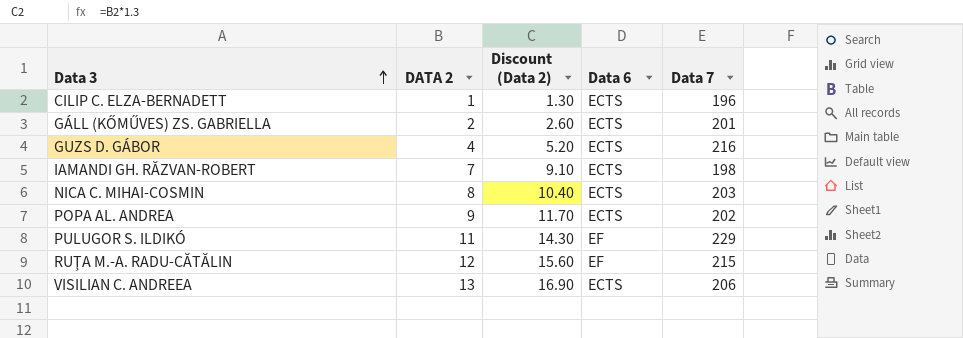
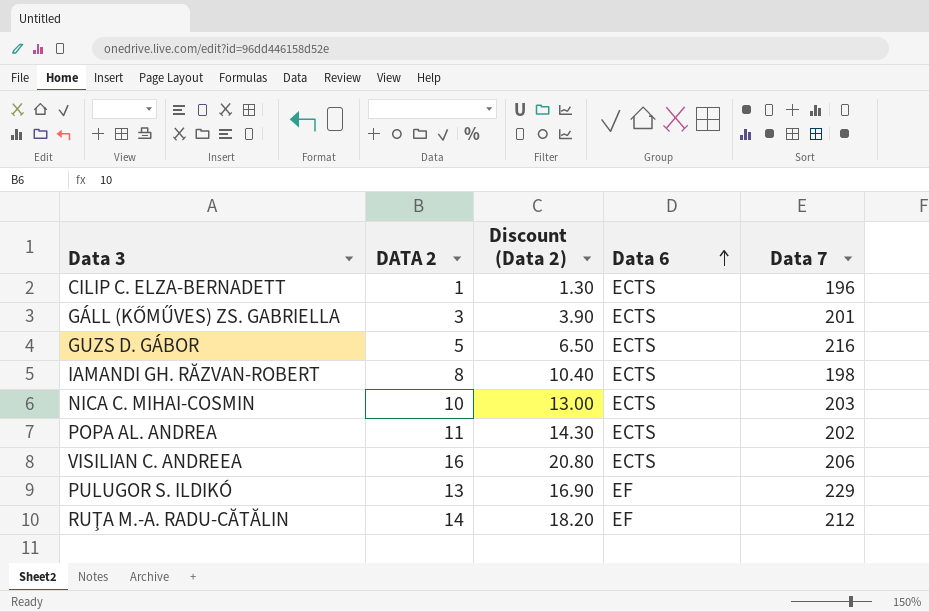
row order: Data 3 ascending -> Data 6 ascending
GÁLL (KŐMŰVES) ZS. GABRIELLA | DATA 2: 2 -> 3
GÁLL (KŐMŰVES) ZS. GABRIELLA | Discount (Data 2): 2.60 -> 3.90
GUZS D. GÁBOR | DATA 2: 4 -> 5
GUZS D. GÁBOR | Discount (Data 2): 5.20 -> 6.50
IAMANDI GH. RĂZVAN-ROBERT | DATA 2: 7 -> 8
IAMANDI GH. RĂZVAN-ROBERT | Discount (Data 2): 9.10 -> 10.40
NICA C. MIHAI-COSMIN | DATA 2: 8 -> 10
NICA C. MIHAI-COSMIN | Discount (Data 2): 10.40 -> 13.00
POPA AL. ANDREA | DATA 2: 9 -> 11
POPA AL. ANDREA | Discount (Data 2): 11.70 -> 14.30
VISILIAN C. ANDREEA | DATA 2: 13 -> 16
VISILIAN C. ANDREEA | Discount (Data 2): 16.90 -> 20.80
PULUGOR S. ILDIKÓ | DATA 2: 11 -> 13
PULUGOR S. ILDIKÓ | Discount (Data 2): 14.30 -> 16.90
RUŢA M.-A. RADU-CĂTĂLIN | DATA 2: 12 -> 14
RUŢA M.-A. RADU-CĂTĂLIN | Discount (Data 2): 15.60 -> 18.20
RUŢA M.-A. RADU-CĂTĂLIN | Data 7: 215 -> 212

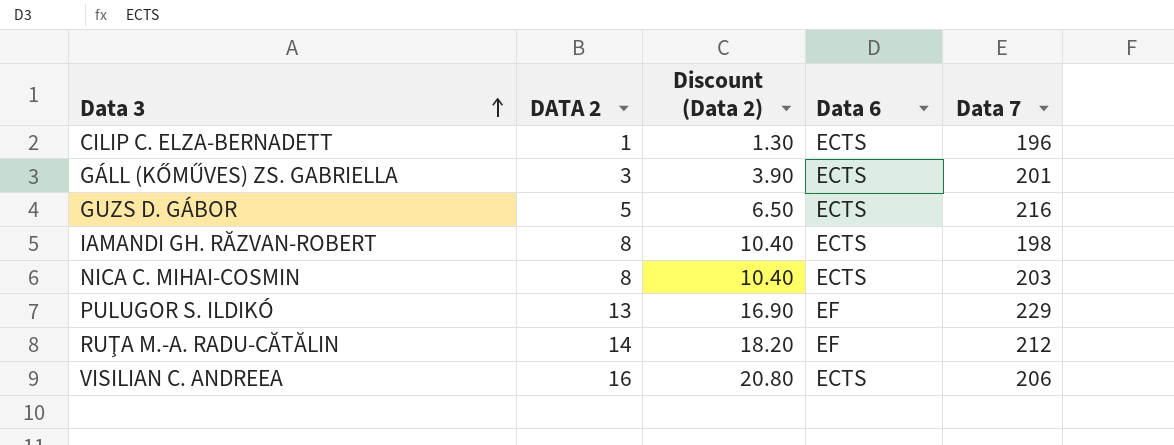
row order: Data 6 ascending -> Data 3 ascending
row POPA AL. ANDREA: 11 | 14.30 | ECTS | 202 -> none
NICA C. MIHAI-COSMIN | DATA 2: 10 -> 8
NICA C. MIHAI-COSMIN | Discount (Data 2): 13.00 -> 10.40

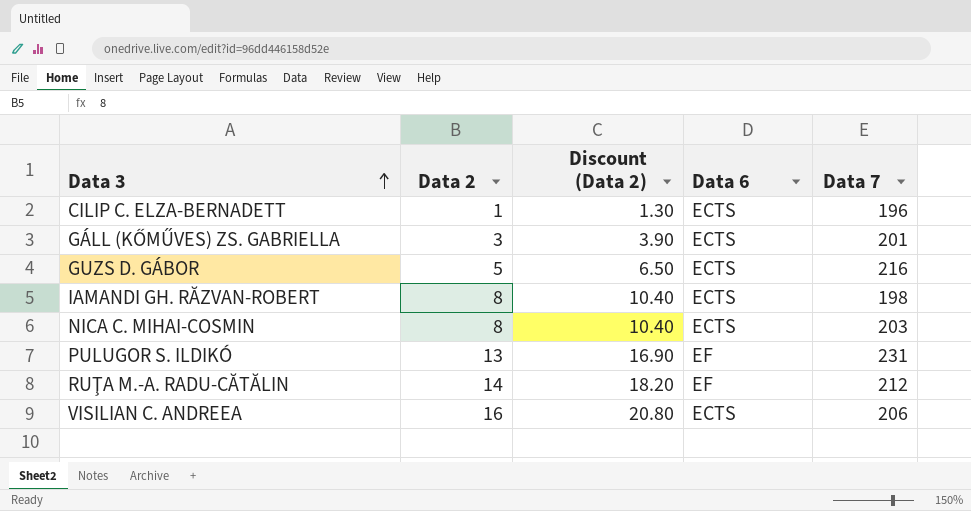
column name: DATA 2 -> Data 2
PULUGOR S. ILDIKÓ | Data 7: 229 -> 231

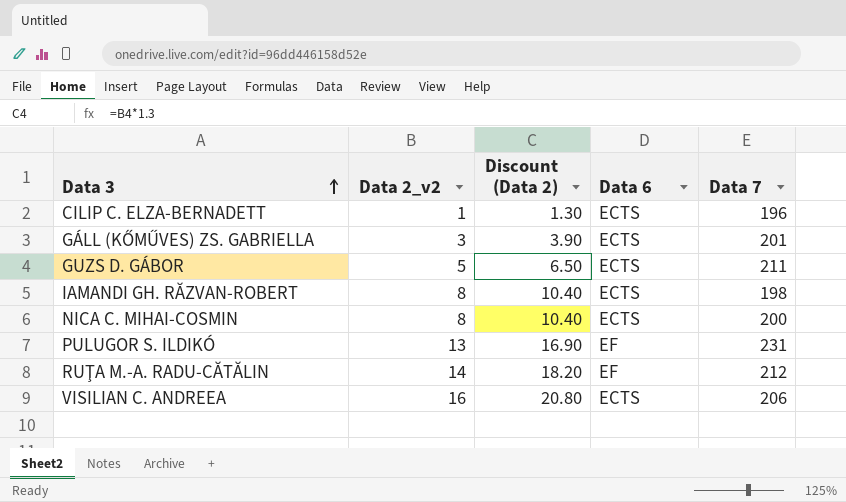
column name: Data 2 -> Data 2_v2
GUZS D. GÁBOR | Data 7: 216 -> 211
NICA C. MIHAI-COSMIN | Data 7: 203 -> 200

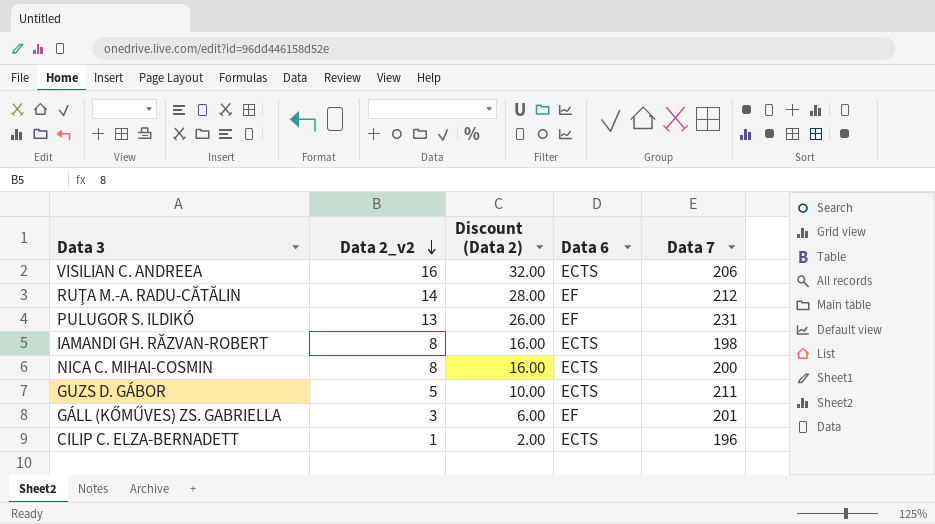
row order: Data 3 ascending -> Data 2_v2 descending
column Discount (Data 2) | formula: [Data 2_v2] * 1.3 -> [Data 2_v2] * 2
GÁLL (KŐMŰVES) ZS. GABRIELLA | Data 6: ECTS -> EF

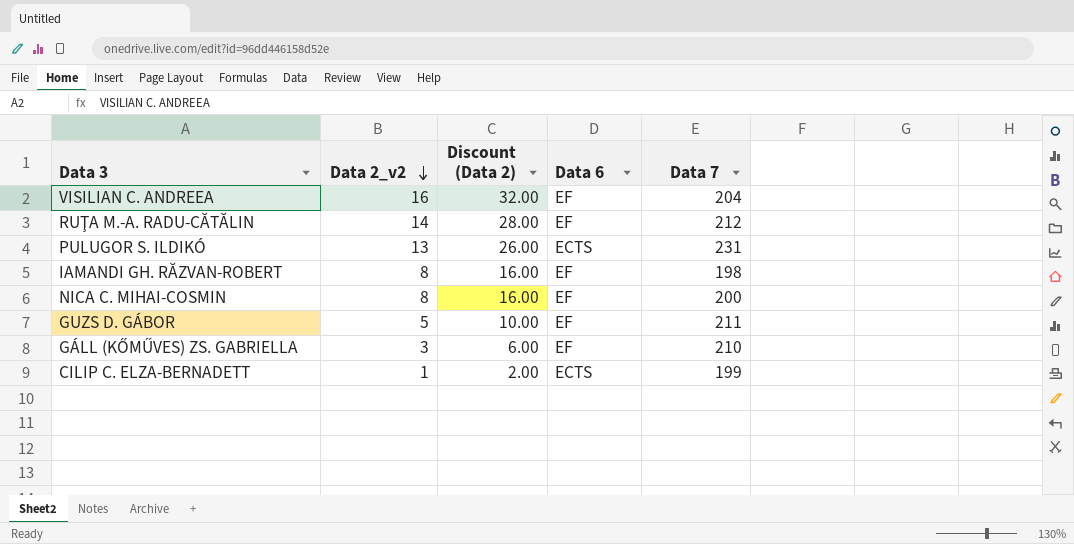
VISILIAN C. ANDREEA | Data 6: ECTS -> EF
VISILIAN C. ANDREEA | Data 7: 206 -> 204
PULUGOR S. ILDIKÓ | Data 6: EF -> ECTS
IAMANDI GH. RĂZVAN-ROBERT | Data 6: ECTS -> EF
NICA C. MIHAI-COSMIN | Data 6: ECTS -> EF
GUZS D. GÁBOR | Data 6: ECTS -> EF
GÁLL (KŐMŰVES) ZS. GABRIELLA | Data 7: 201 -> 210
CILIP C. ELZA-BERNADETT | Data 7: 196 -> 199

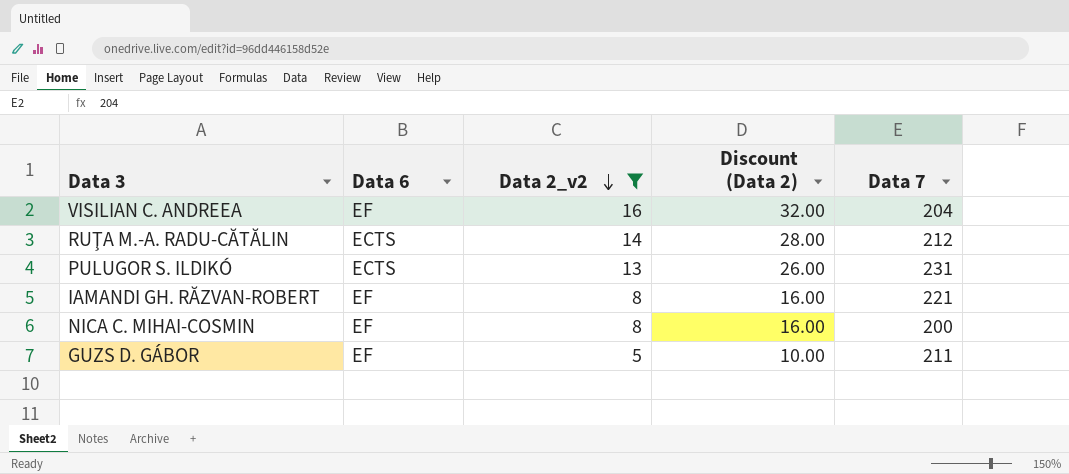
filter: none -> Data 2_v2 >= 5
column Data 6 | position: 4 -> 2
RUŢA M.-A. RADU-CĂTĂLIN | Data 6: EF -> ECTS
IAMANDI GH. RĂZVAN-ROBERT | Data 7: 198 -> 221

